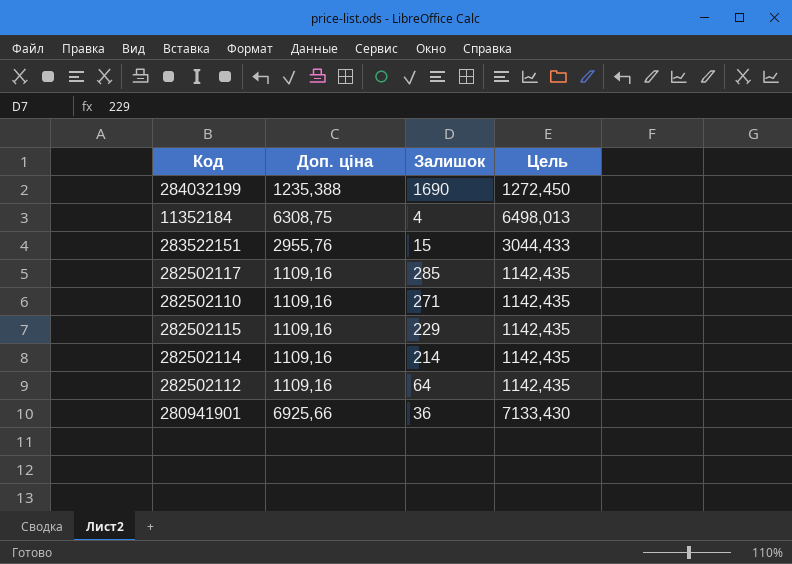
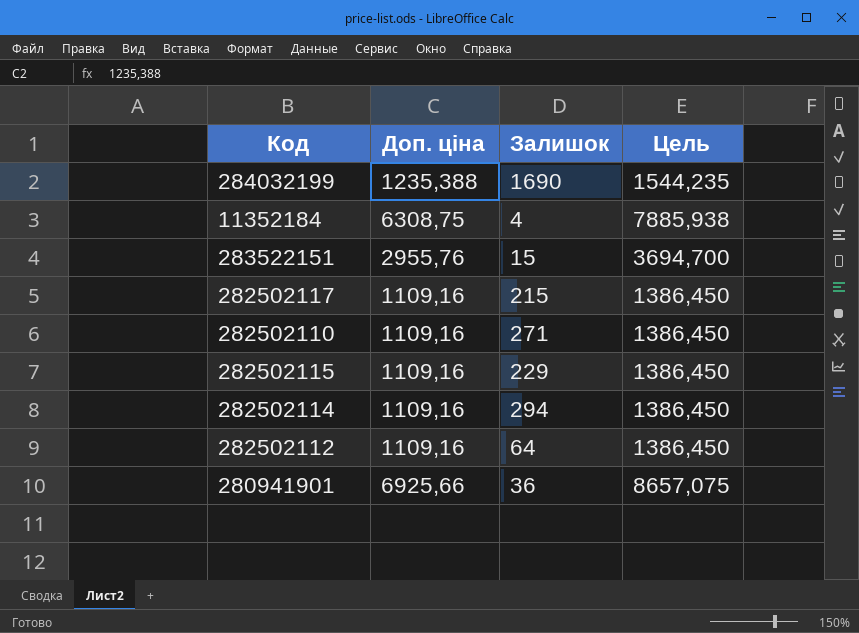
column Цель | formula: [Доп. ціна] * 1,03 -> [Доп. ціна] * 1,25
282502117 | Залишок: 285 -> 215
282502114 | Залишок: 214 -> 294

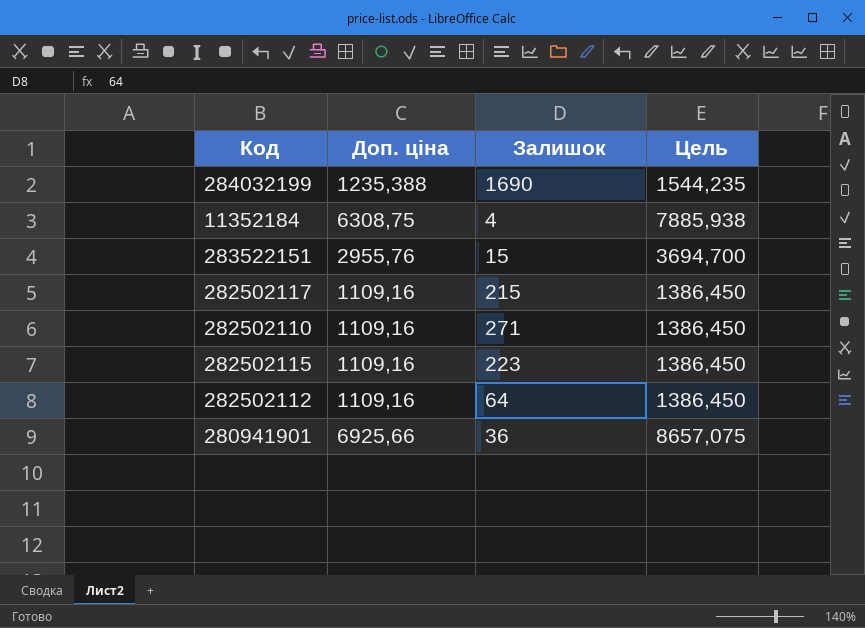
row 282502114: 1109,16 | 294 | 1386,450 -> none
282502115 | Залишок: 229 -> 223

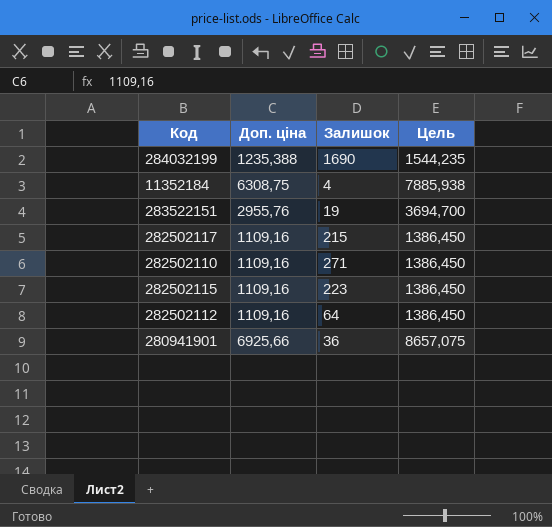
283522151 | Залишок: 15 -> 19

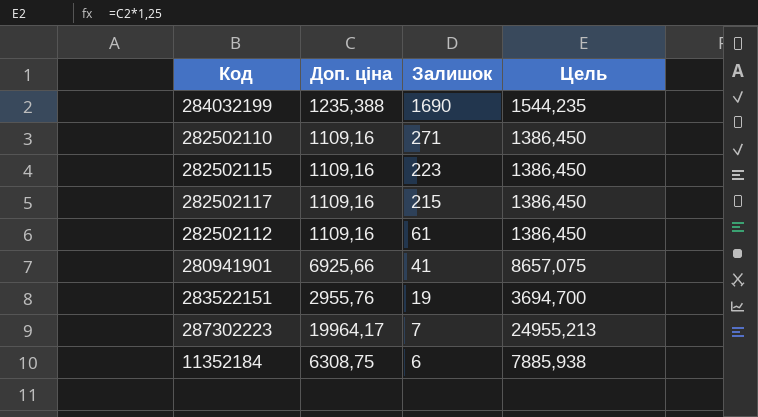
row order: none -> Залишок descending
282502112 | Залишок: 64 -> 61
280941901 | Залишок: 36 -> 41
row 287302223: none -> 19964,17 | 7 | 24955,213
11352184 | Залишок: 4 -> 6

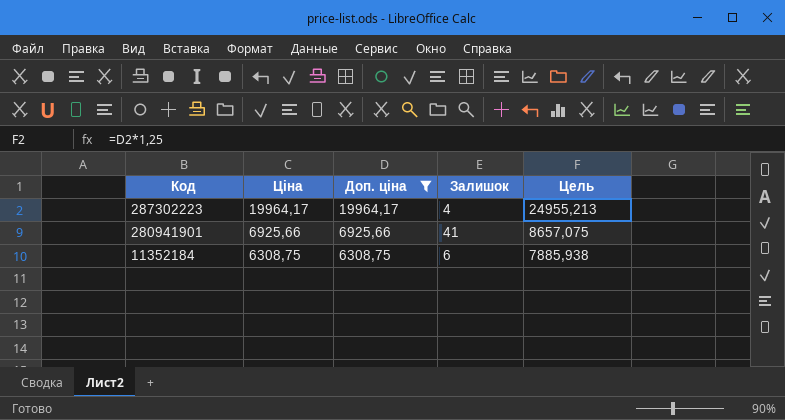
filter: none -> Доп. ціна >= 6308,75
row order: Залишок descending -> Код descending
column Ціна | position: none -> 2
287302223 | Залишок: 7 -> 4

